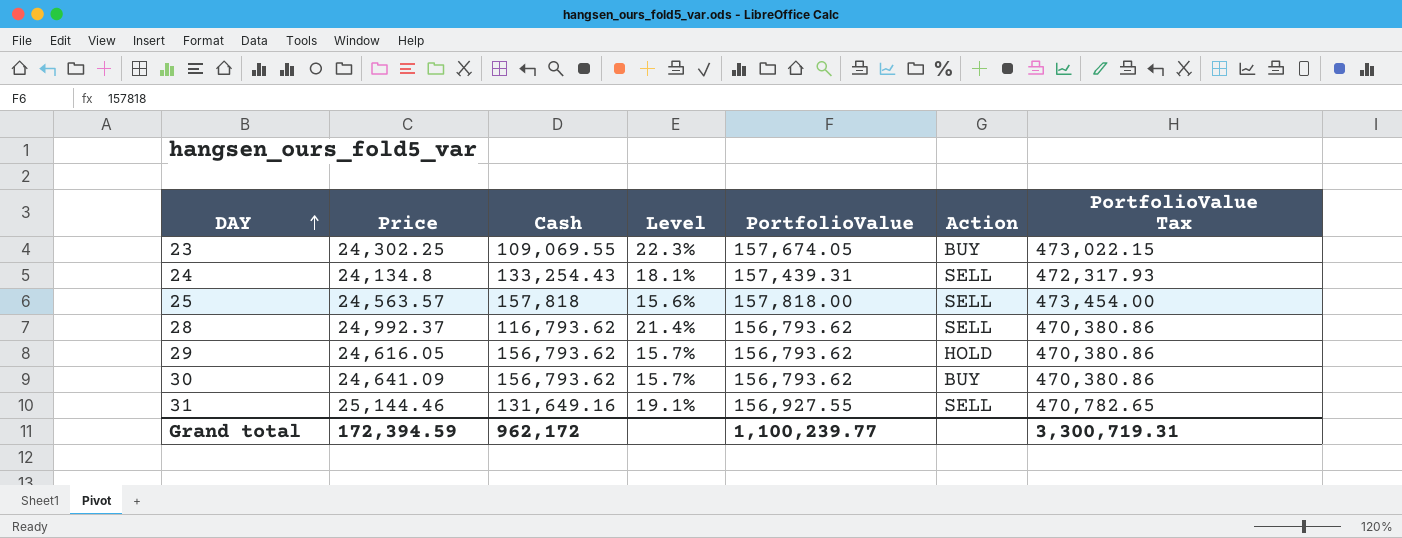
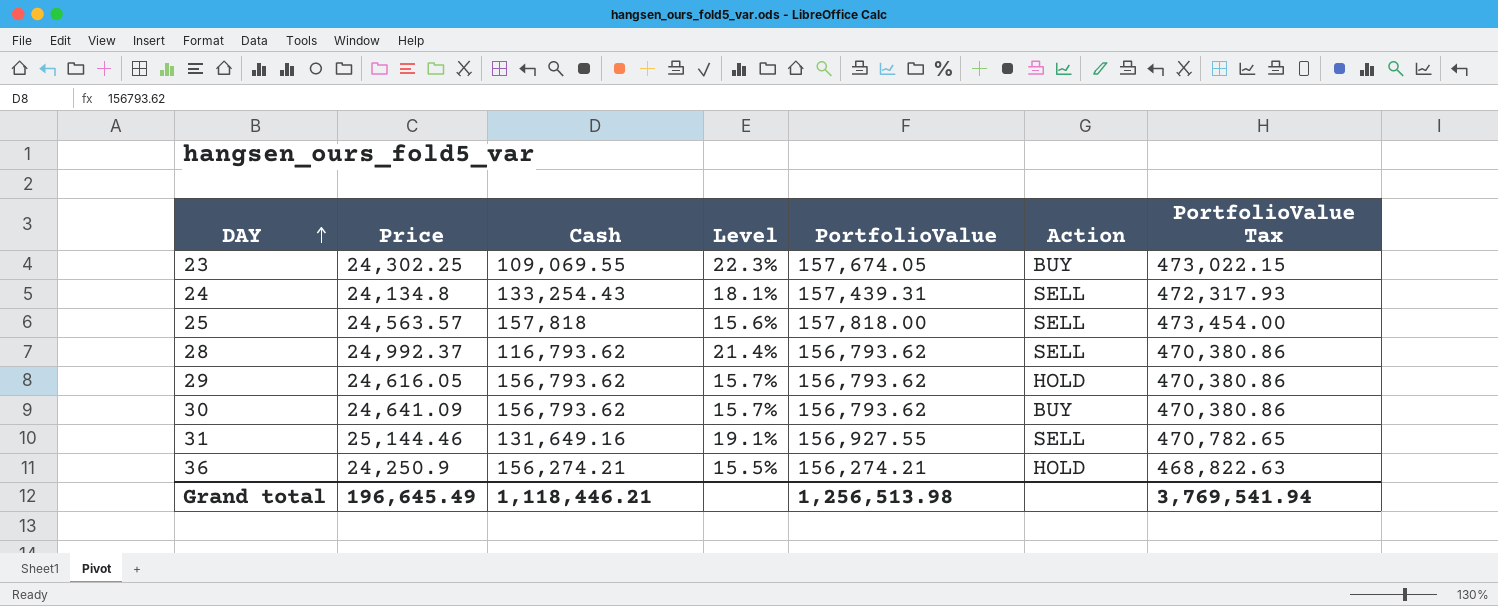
row 36: none -> 24,250.9 | 156,274.21 | 15.5% | 156,274.21 | HOLD | 468,822.63
Grand total | Price: 172,394.59 -> 196,645.49
Grand total | Cash: 962,172 -> 1,118,446.21
Grand total | PortfolioValue: 1,100,239.77 -> 1,256,513.98
Grand total | PortfolioValue Tax: 3,300,719.31 -> 3,769,541.94

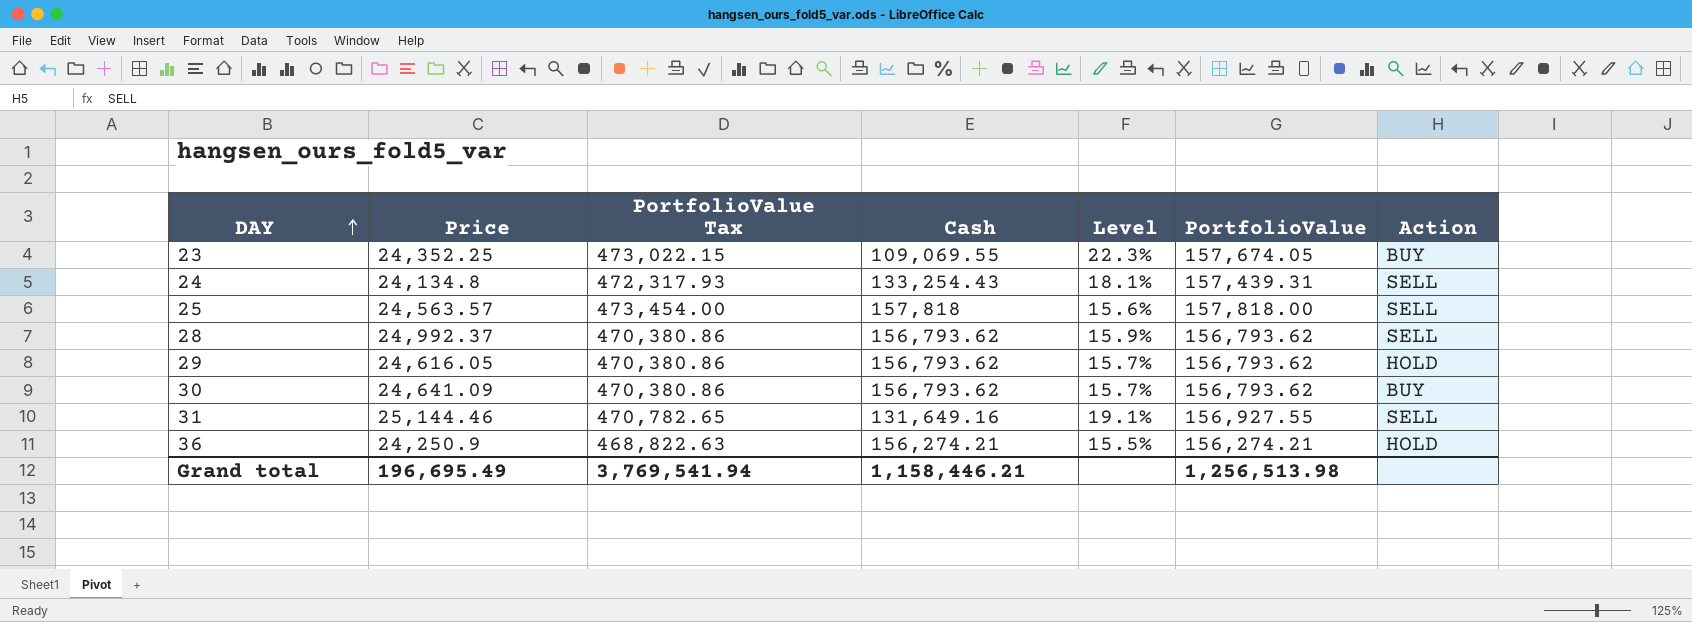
column PortfolioValue Tax | position: 7 -> 3
23 | Price: 24,302.25 -> 24,352.25
28 | Cash: 116,793.62 -> 156,793.62
28 | Level: 21.4% -> 15.9%
Grand total | Price: 196,645.49 -> 196,695.49
Grand total | Cash: 1,118,446.21 -> 1,158,446.21

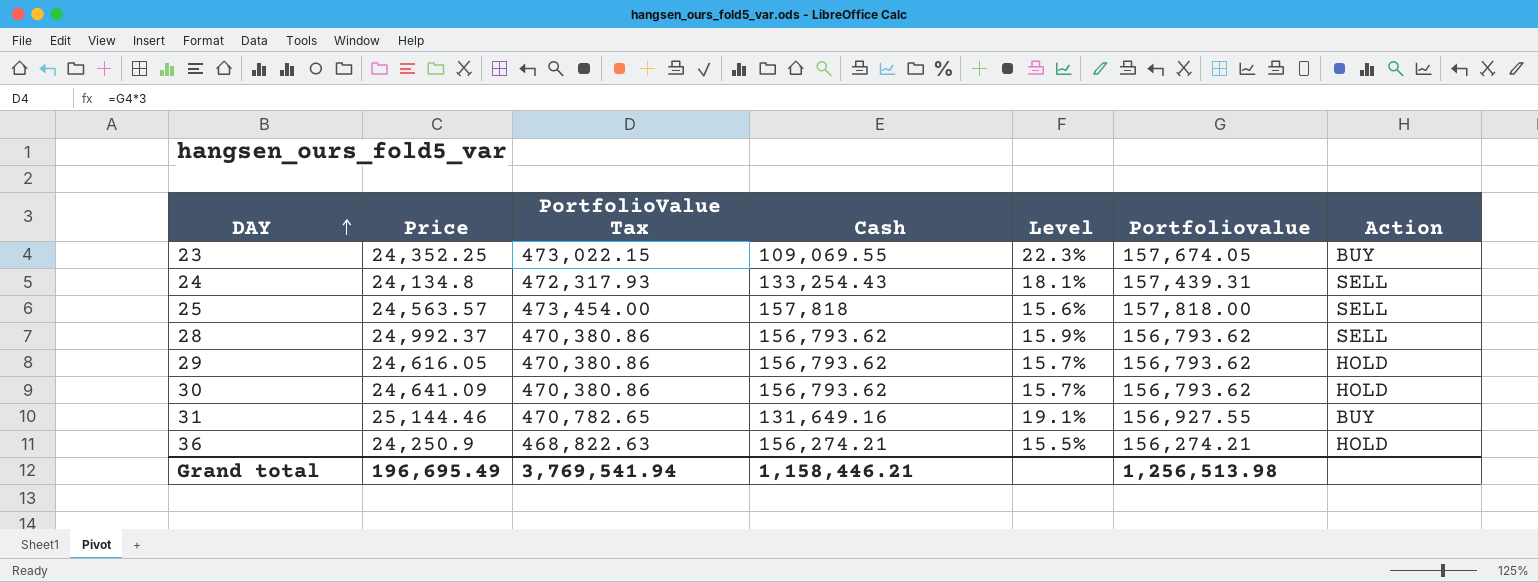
column name: PortfolioValue -> Portfoliovalue
30 | Action: BUY -> HOLD
31 | Action: SELL -> BUY

